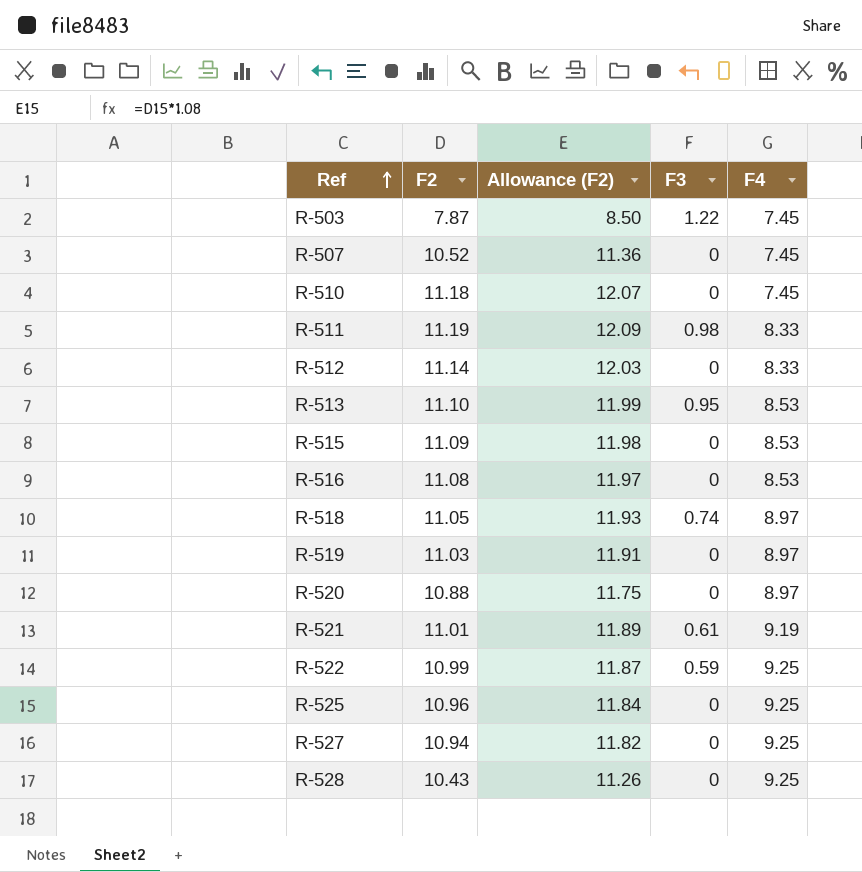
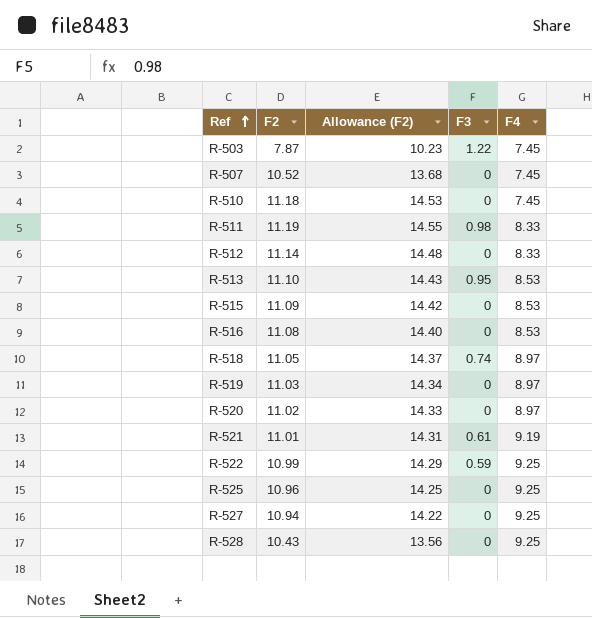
column Allowance (F2) | formula: [F2] * 1.08 -> [F2] * 1.3
R-520 | F2: 10.88 -> 11.02

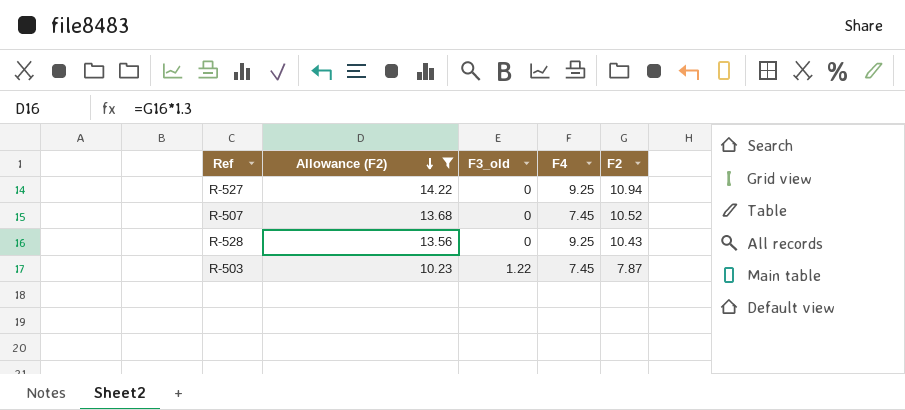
filter: none -> Allowance (F2) <= 14.22
row order: Ref ascending -> Allowance (F2) descending
column name: F3 -> F3_old
column F2 | position: 2 -> 5

